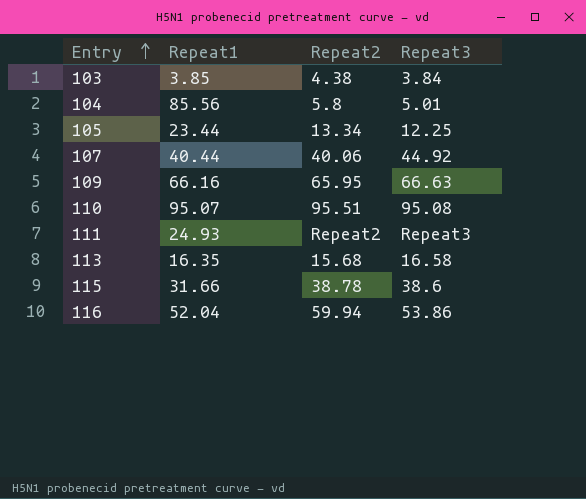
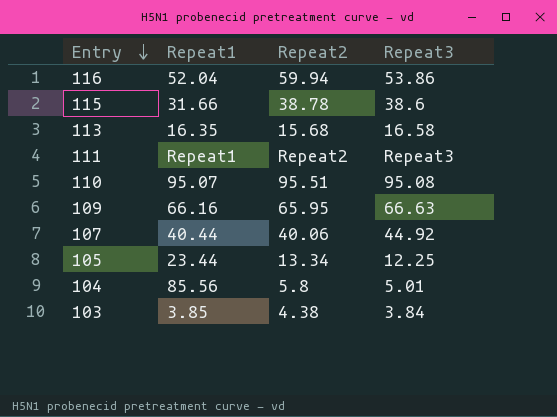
row order: Entry ascending -> Entry descending
111 | Repeat1: 24.93 -> Repeat1

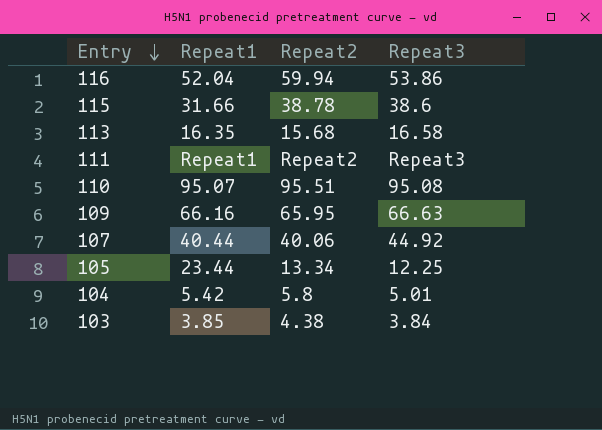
104 | Repeat1: 85.56 -> 5.42

